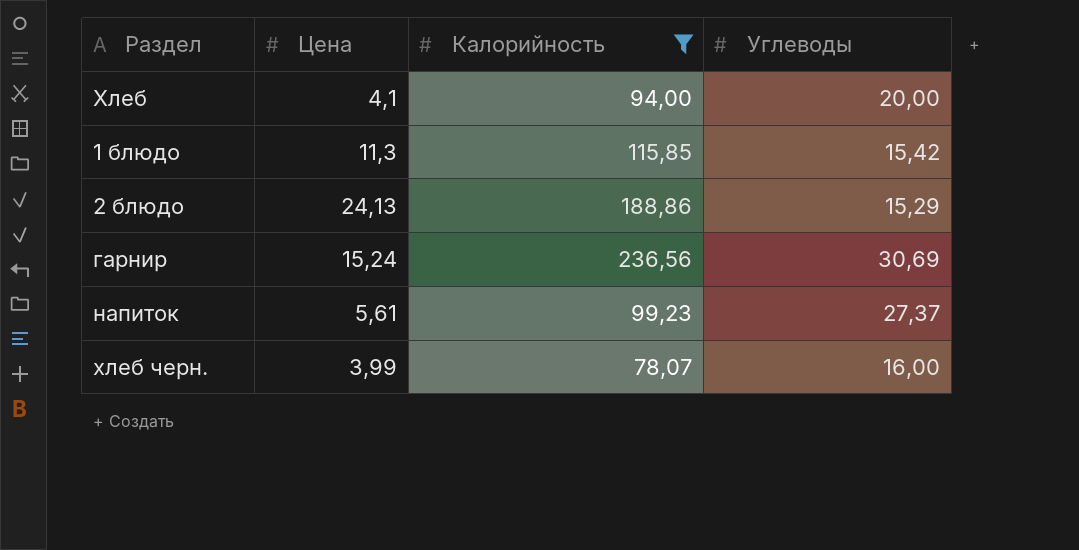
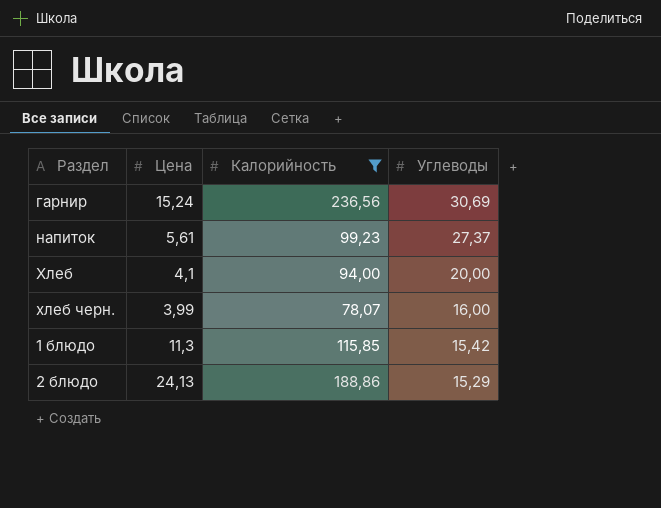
row order: none -> Углеводы descending

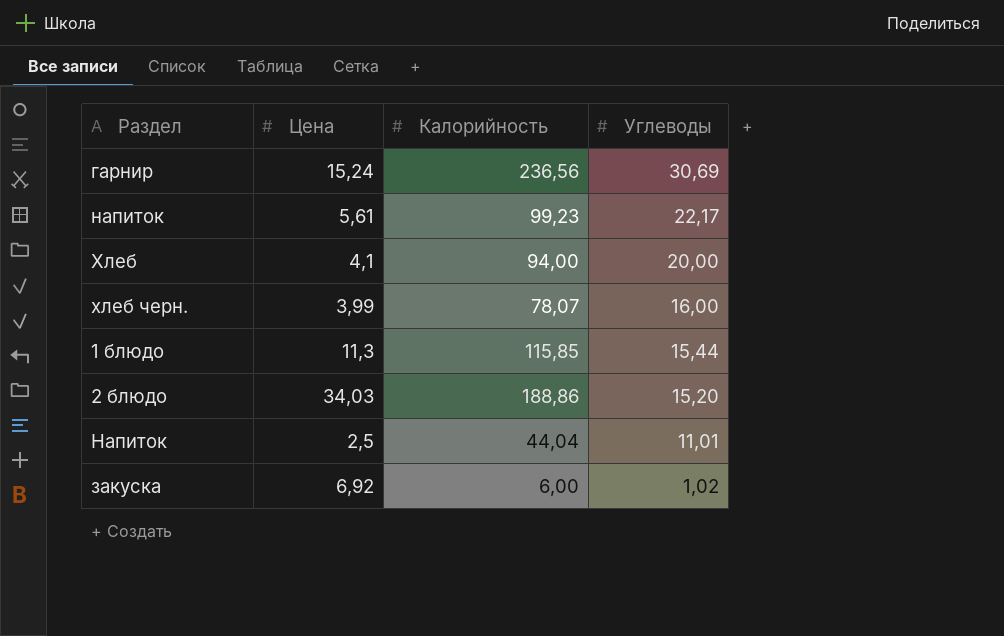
filter: Калорийность >= 78,07 -> none
напиток | Углеводы: 27,37 -> 22,17
1 блюдо | Углеводы: 15,42 -> 15,44
2 блюдо | Цена: 24,13 -> 34,03
2 блюдо | Углеводы: 15,29 -> 15,20

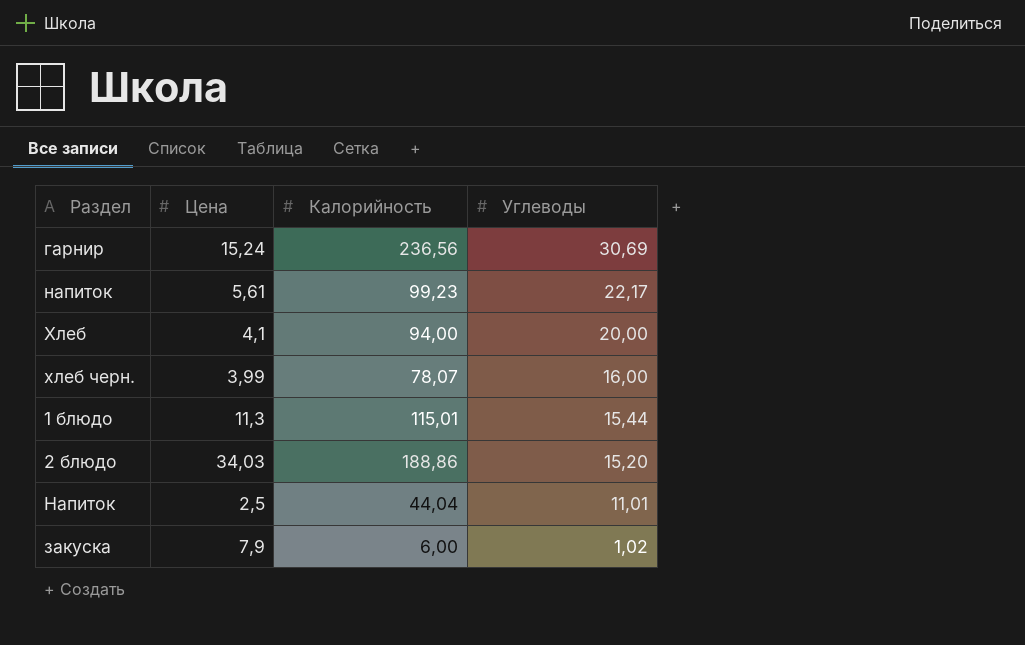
1 блюдо | Калорийность: 115,85 -> 115,01
закуска | Цена: 6,92 -> 7,9

